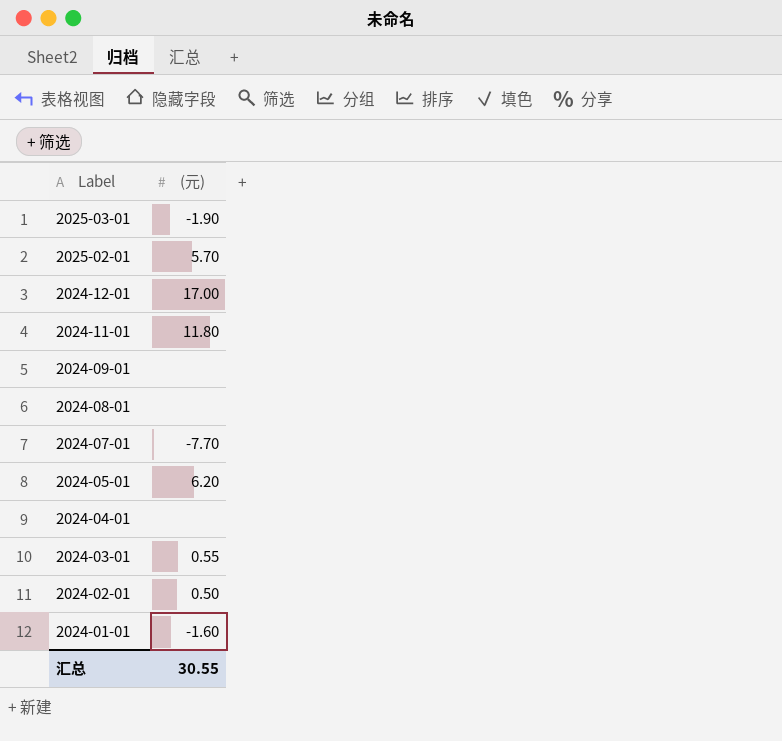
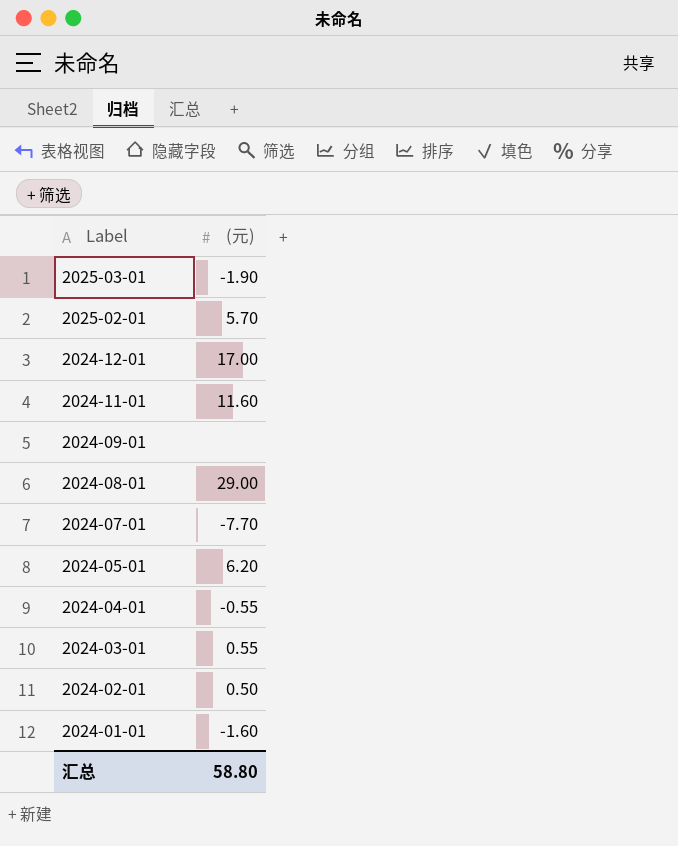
2024-11-01 | (元): 11.80 -> 11.60
2024-08-01 | (元): none -> 29.00
2024-04-01 | (元): none -> -0.55
汇总 | (元): 30.55 -> 58.80

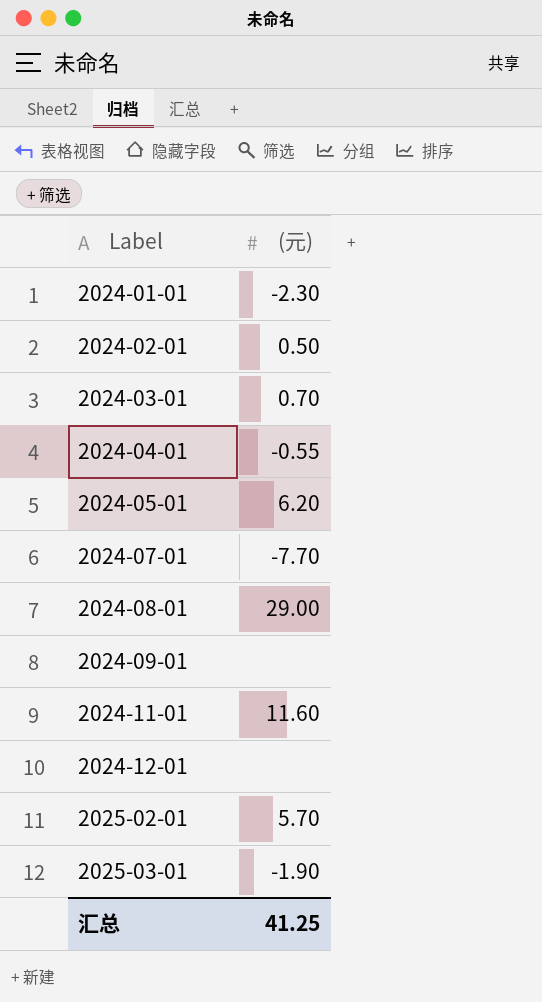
row order: Label descending -> Label ascending
2024-01-01 | (元): -1.60 -> -2.30
2024-03-01 | (元): 0.55 -> 0.70
2024-12-01 | (元): 17.00 -> none
汇总 | (元): 58.80 -> 41.25

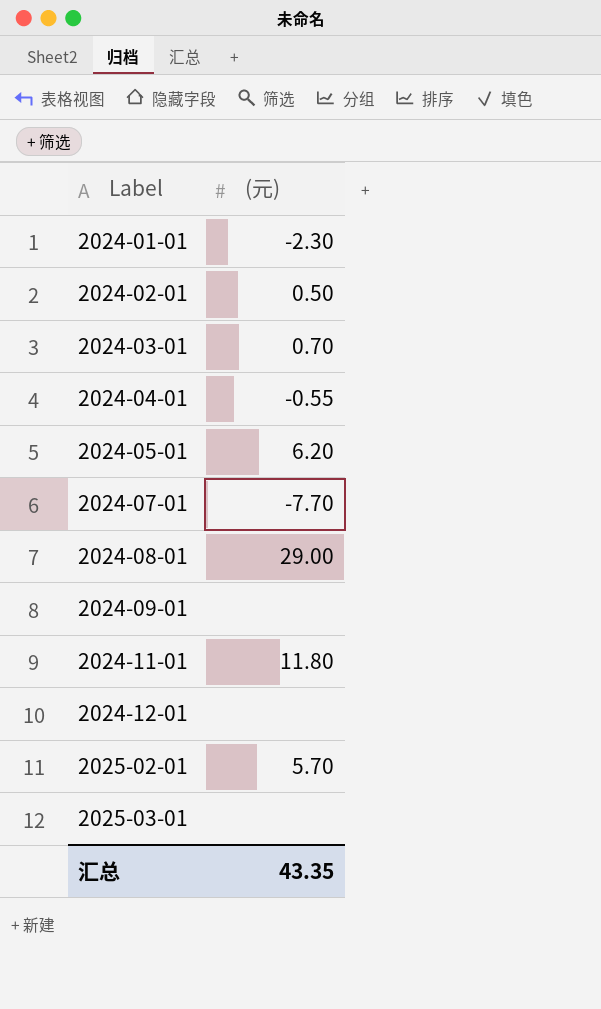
2024-11-01 | (元): 11.60 -> 11.80
2025-03-01 | (元): -1.90 -> none
汇总 | (元): 41.25 -> 43.35

